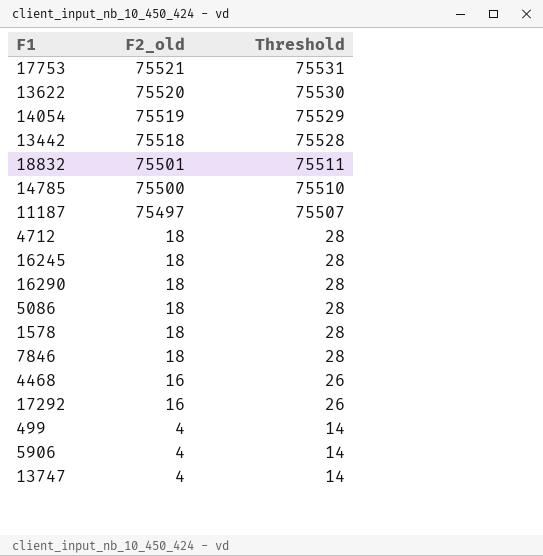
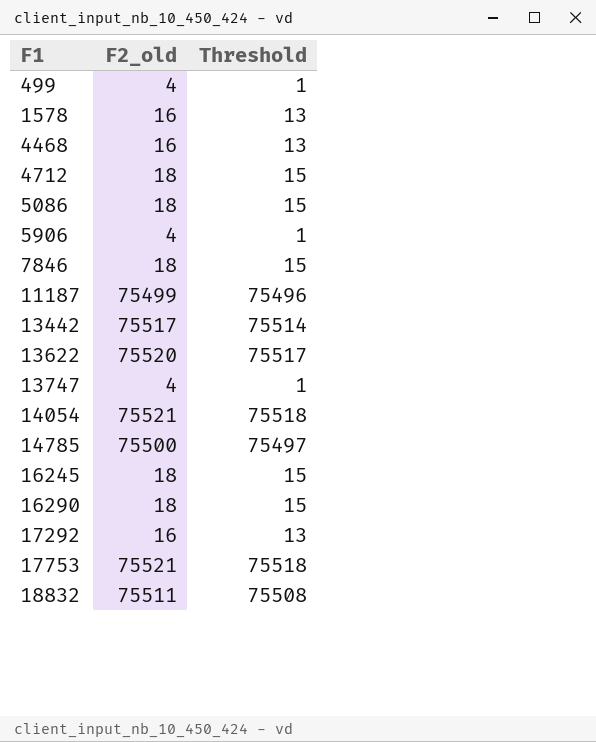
row order: F2_old descending -> F1 ascending
column Threshold | formula: [F2_old] + 10 -> [F2_old] - 3
1578 | F2_old: 18 -> 16
11187 | F2_old: 75497 -> 75499
13442 | F2_old: 75518 -> 75517
14054 | F2_old: 75519 -> 75521
18832 | F2_old: 75501 -> 75511

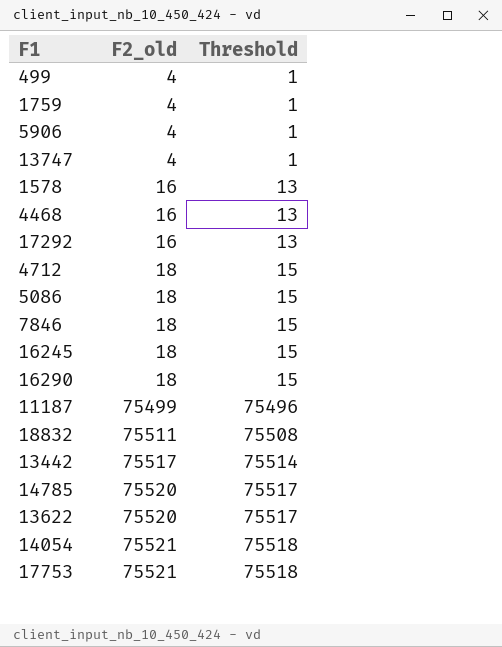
row order: F1 ascending -> F2_old ascending
row 1759: none -> 4 | 1
14785 | F2_old: 75500 -> 75520
14785 | Threshold: 75497 -> 75517

